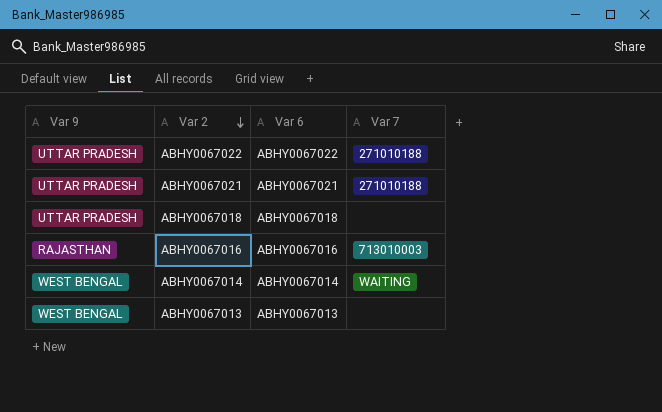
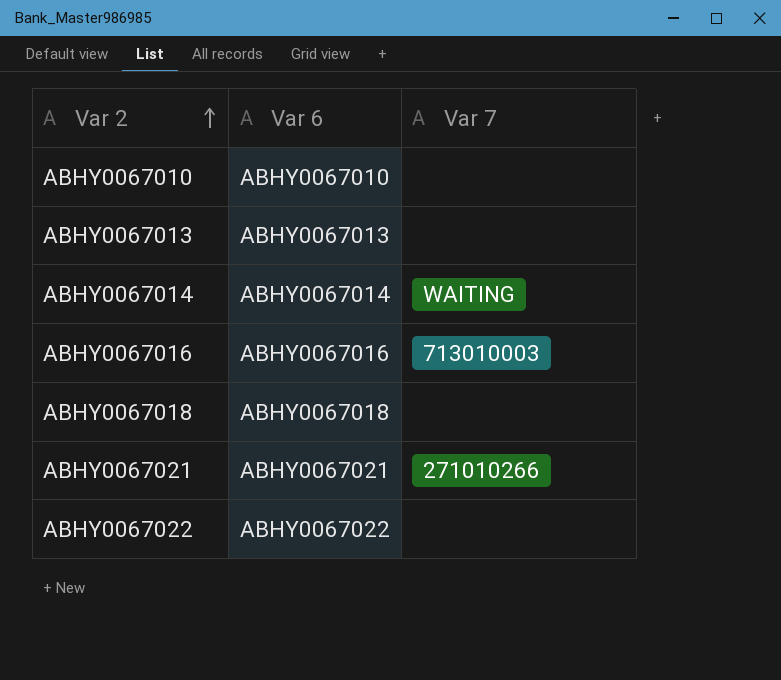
row order: Var 2 descending -> Var 2 ascending
column Var 9 | position: 1 -> none
row ABHY0067010: none -> ABHY0067010 | none
ABHY0067021 | Var 7: 271010188 -> 271010266
ABHY0067022 | Var 7: 271010188 -> none

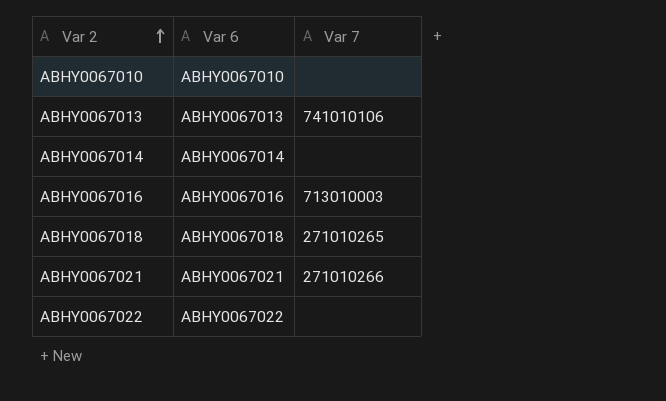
ABHY0067013 | Var 7: none -> 741010106
ABHY0067014 | Var 7: WAITING -> none
ABHY0067018 | Var 7: none -> 271010265

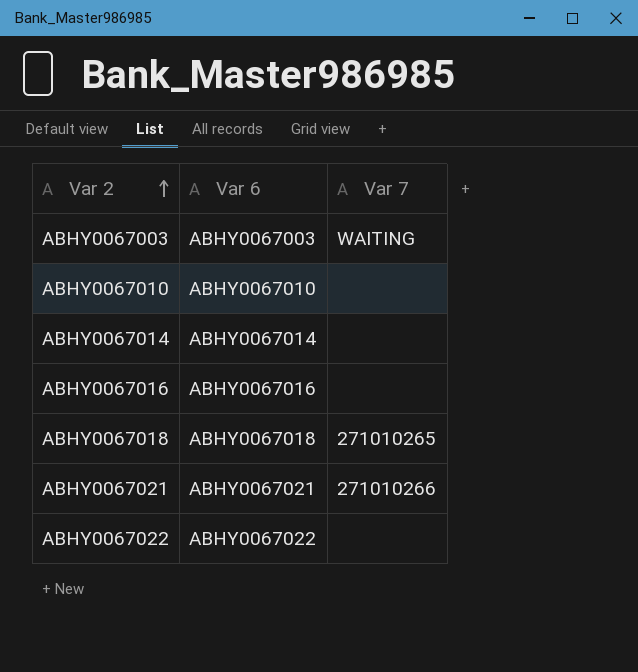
row ABHY0067013: ABHY0067013 | 741010106 -> none
row ABHY0067003: none -> ABHY0067003 | WAITING
ABHY0067016 | Var 7: 713010003 -> none

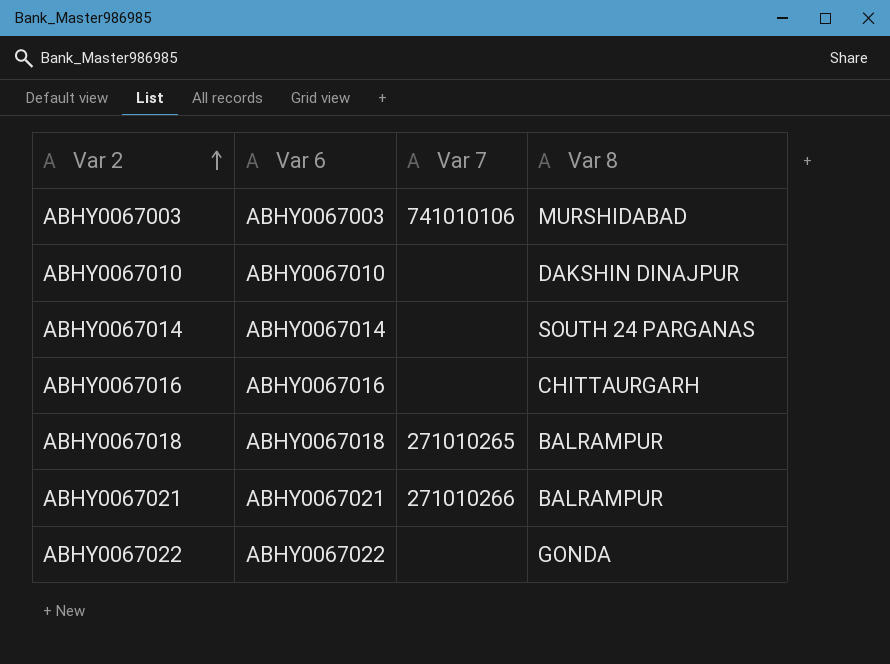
column Var 8 | position: none -> 4
ABHY0067003 | Var 7: WAITING -> 741010106

